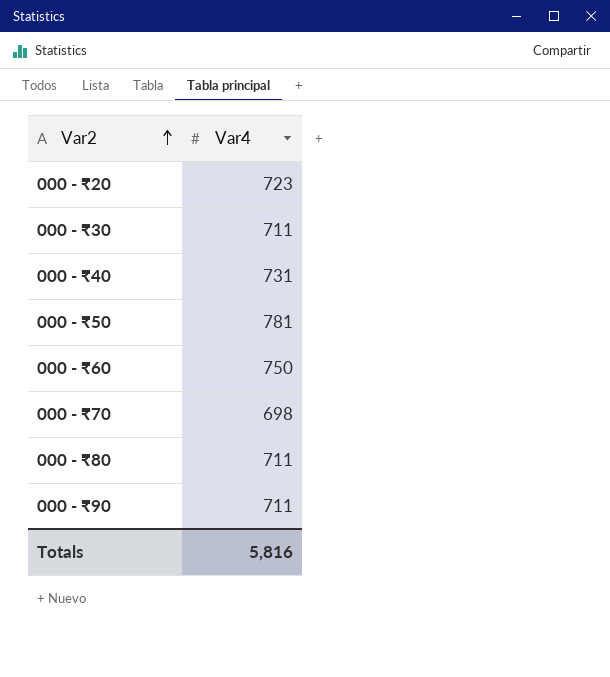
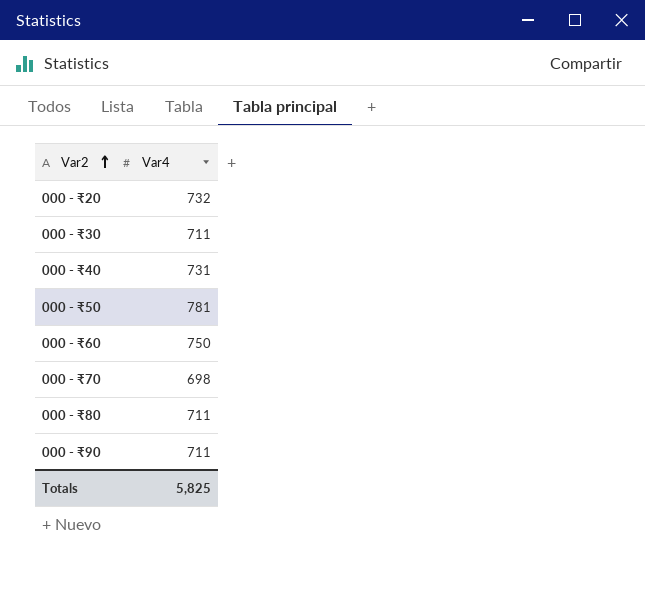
000 - ₹20 | Var4: 723 -> 732
Totals | Var4: 5,816 -> 5,825

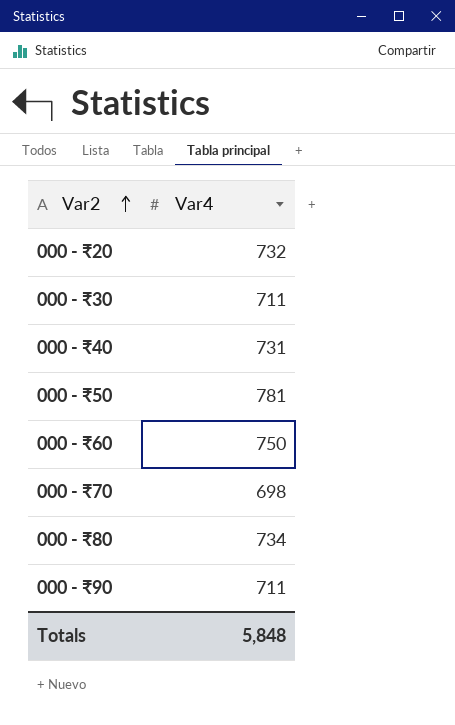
000 - ₹80 | Var4: 711 -> 734
Totals | Var4: 5,825 -> 5,848

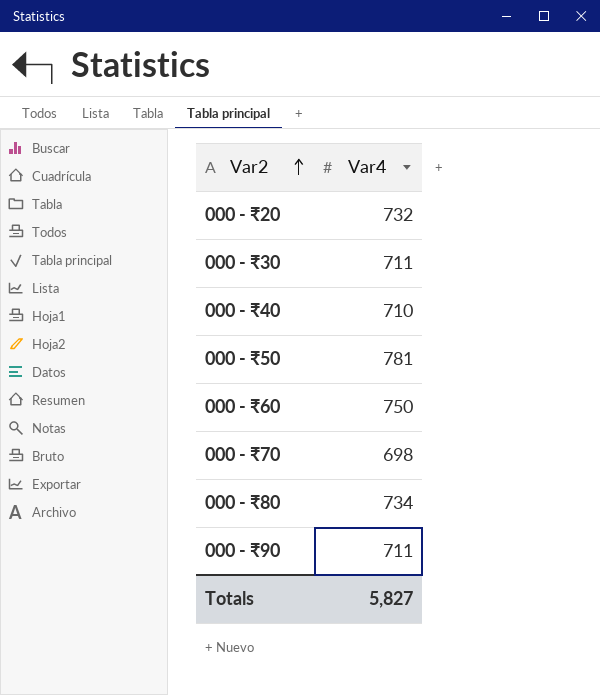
000 - ₹40 | Var4: 731 -> 710
Totals | Var4: 5,848 -> 5,827

